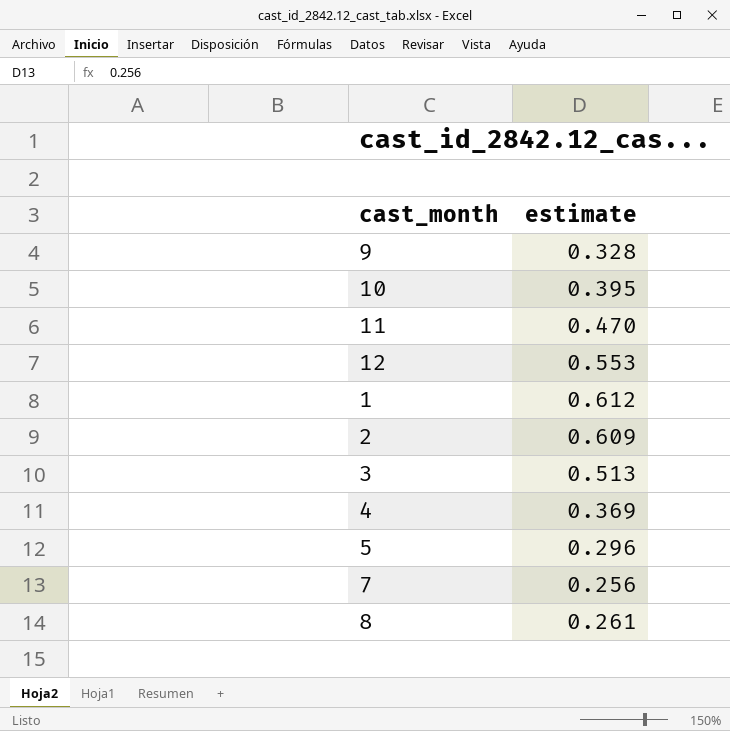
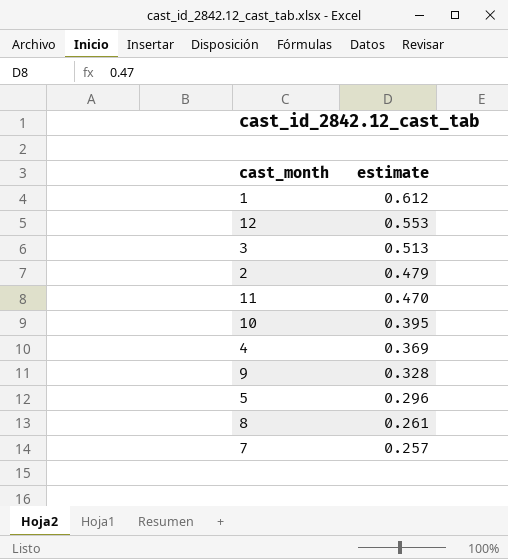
row order: none -> estimate descending
2 | estimate: 0.609 -> 0.479
7 | estimate: 0.256 -> 0.257

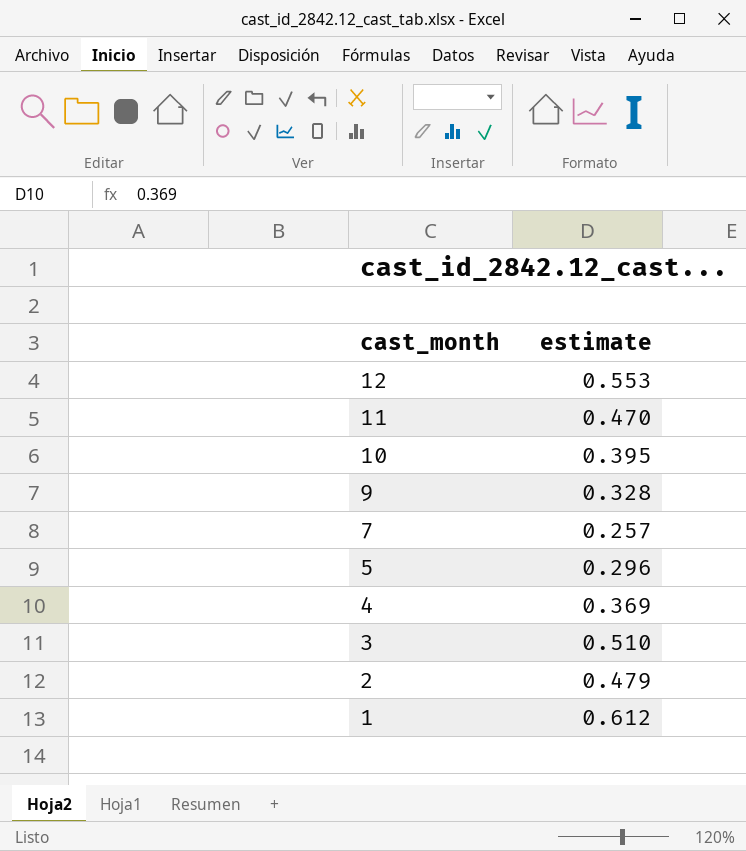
row order: estimate descending -> cast_month descending
row 8: 0.261 -> none
3 | estimate: 0.513 -> 0.510

